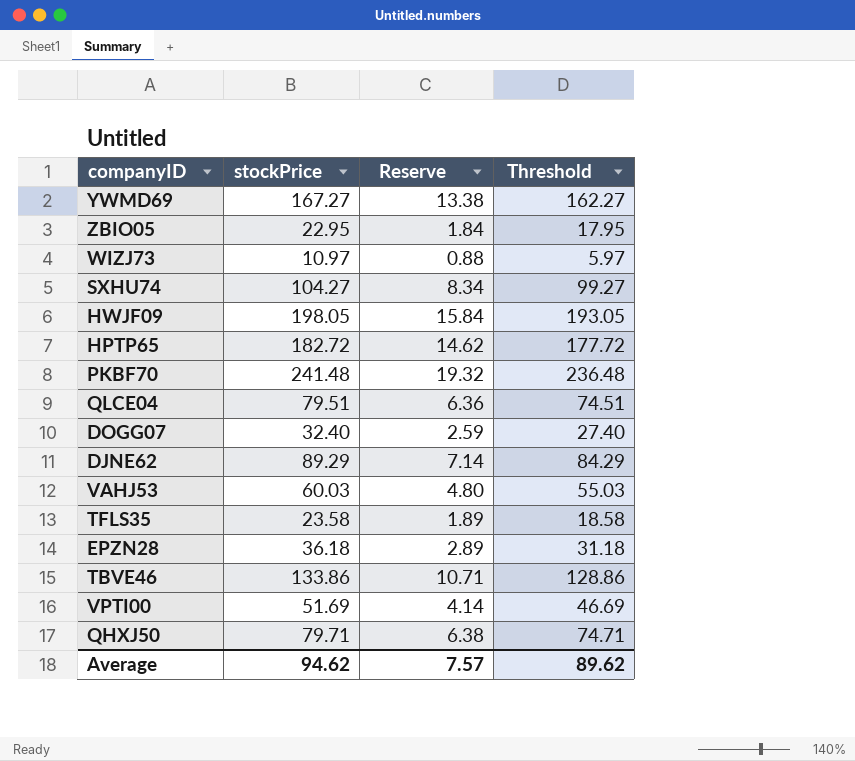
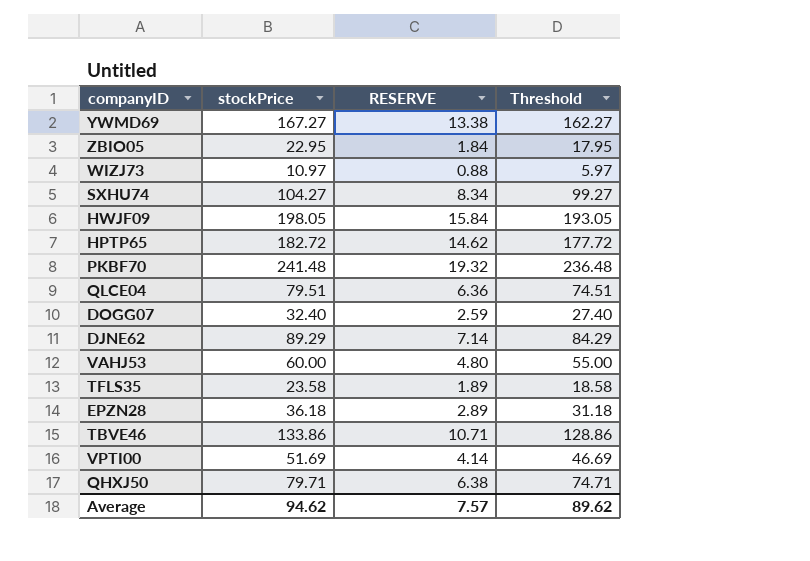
column name: Reserve -> RESERVE
VAHJ53 | stockPrice: 60.03 -> 60.00
VAHJ53 | Threshold: 55.03 -> 55.00

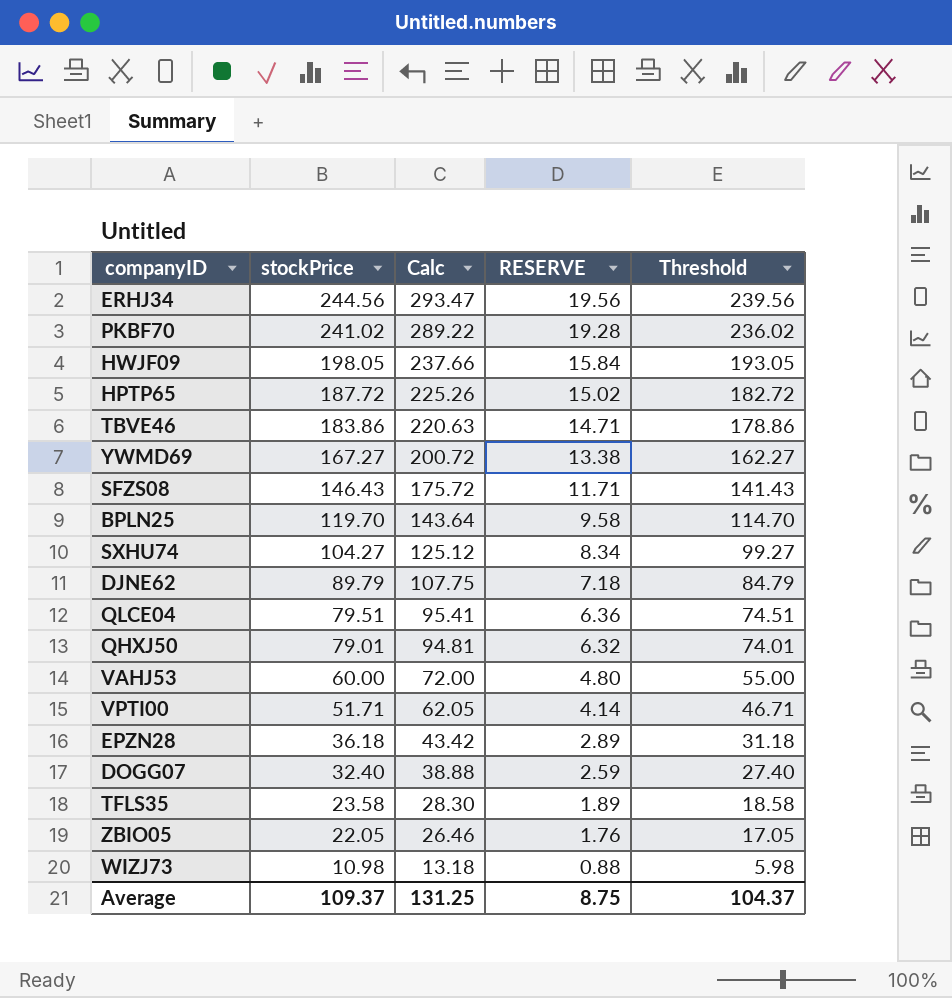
row order: none -> stockPrice descending
column Calc | formula: none -> [stockPrice] * 1.2
row ERHJ34: none -> 244.56 | 293.47 | 19.56 | 239.56
PKBF70 | stockPrice: 241.48 -> 241.02
PKBF70 | RESERVE: 19.32 -> 19.28
PKBF70 | Threshold: 236.48 -> 236.02
HPTP65 | stockPrice: 182.72 -> 187.72
HPTP65 | RESERVE: 14.62 -> 15.02
HPTP65 | Threshold: 177.72 -> 182.72
TBVE46 | stockPrice: 133.86 -> 183.86
TBVE46 | RESERVE: 10.71 -> 14.71
TBVE46 | Threshold: 128.86 -> 178.86
row SFZS08: none -> 146.43 | 175.72 | 11.71 | 141.43
row BPLN25: none -> 119.70 | 143.64 | 9.58 | 114.70
DJNE62 | stockPrice: 89.29 -> 89.79
DJNE62 | RESERVE: 7.14 -> 7.18
DJNE62 | Threshold: 84.29 -> 84.79
QHXJ50 | stockPrice: 79.71 -> 79.01
QHXJ50 | RESERVE: 6.38 -> 6.32
QHXJ50 | Threshold: 74.71 -> 74.01
VPTI00 | stockPrice: 51.69 -> 51.71
VPTI00 | Threshold: 46.69 -> 46.71
ZBIO05 | stockPrice: 22.95 -> 22.05
ZBIO05 | RESERVE: 1.84 -> 1.76
ZBIO05 | Threshold: 17.95 -> 17.05
WIZJ73 | stockPrice: 10.97 -> 10.98
WIZJ73 | Threshold: 5.97 -> 5.98
Average | stockPrice: 94.62 -> 109.37
Average | RESERVE: 7.57 -> 8.75
Average | Threshold: 89.62 -> 104.37

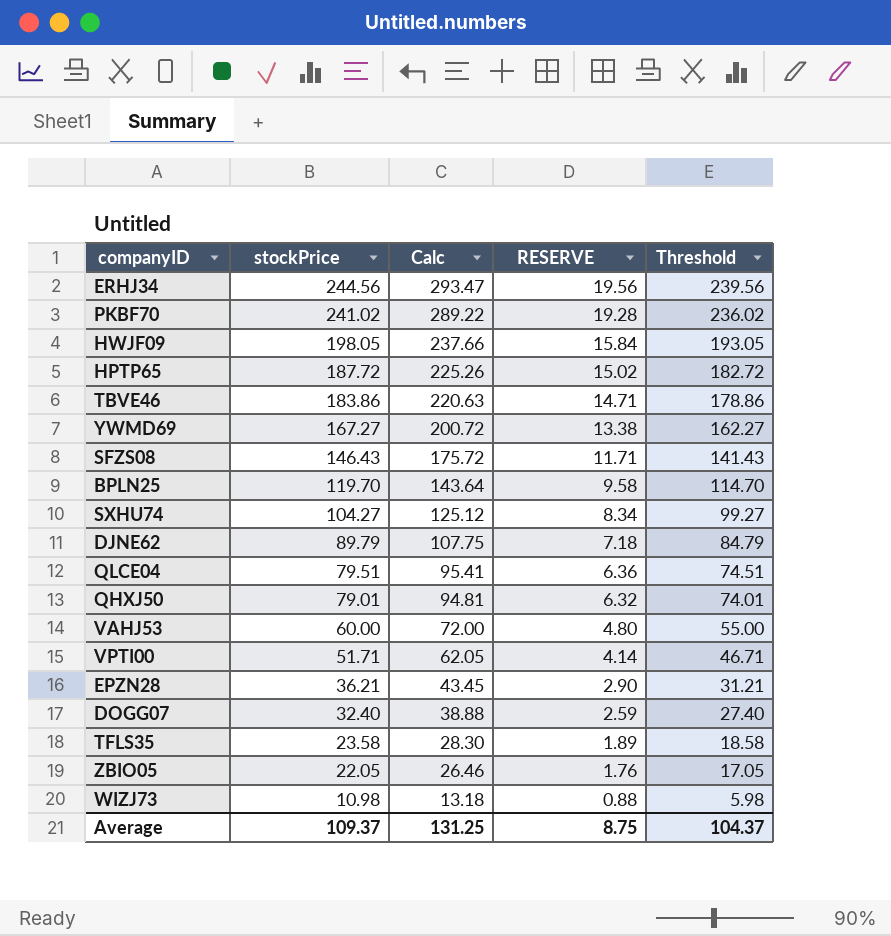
EPZN28 | stockPrice: 36.18 -> 36.21
EPZN28 | Calc: 43.42 -> 43.45
EPZN28 | RESERVE: 2.89 -> 2.90
EPZN28 | Threshold: 31.18 -> 31.21

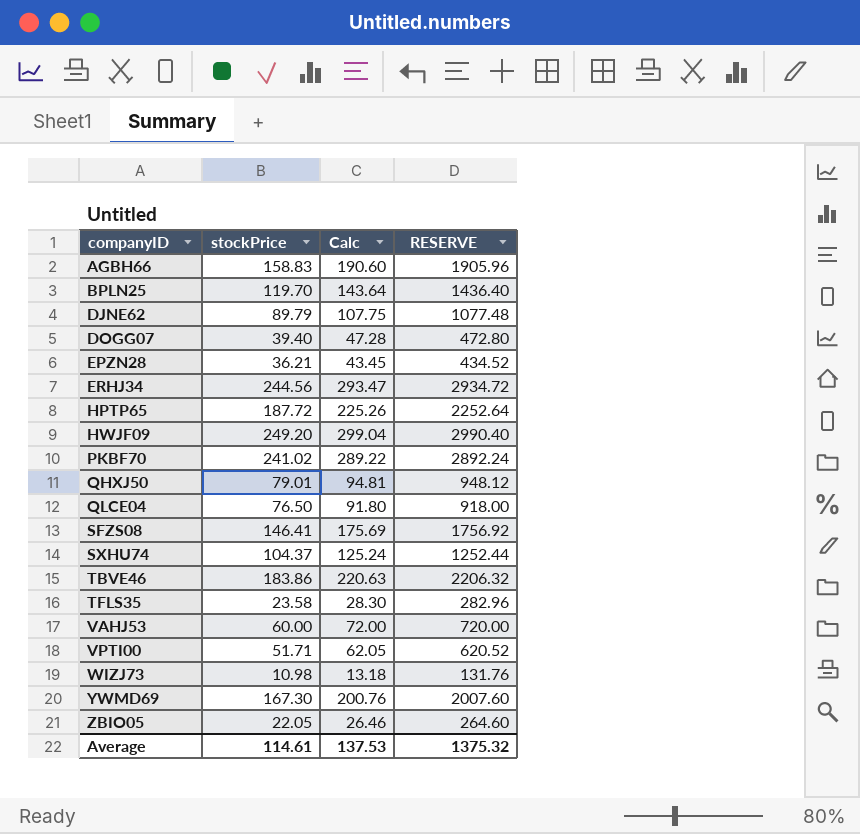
row order: stockPrice descending -> companyID ascending
column Threshold | formula: [stockPrice] - 5 -> none
column RESERVE | formula: [stockPrice] * 0.08 -> [stockPrice] * 12
row AGBH66: none -> 158.83 | 190.60 | 1905.96
DOGG07 | stockPrice: 32.40 -> 39.40
DOGG07 | Calc: 38.88 -> 47.28
HWJF09 | stockPrice: 198.05 -> 249.20
HWJF09 | Calc: 237.66 -> 299.04
QLCE04 | stockPrice: 79.51 -> 76.50
QLCE04 | Calc: 95.41 -> 91.80
SFZS08 | stockPrice: 146.43 -> 146.41
SFZS08 | Calc: 175.72 -> 175.69
SXHU74 | stockPrice: 104.27 -> 104.37
SXHU74 | Calc: 125.12 -> 125.24
YWMD69 | stockPrice: 167.27 -> 167.30
YWMD69 | Calc: 200.72 -> 200.76
Average | stockPrice: 109.37 -> 114.61
Average | Calc: 131.25 -> 137.53
Average | RESERVE: 8.75 -> 1375.32

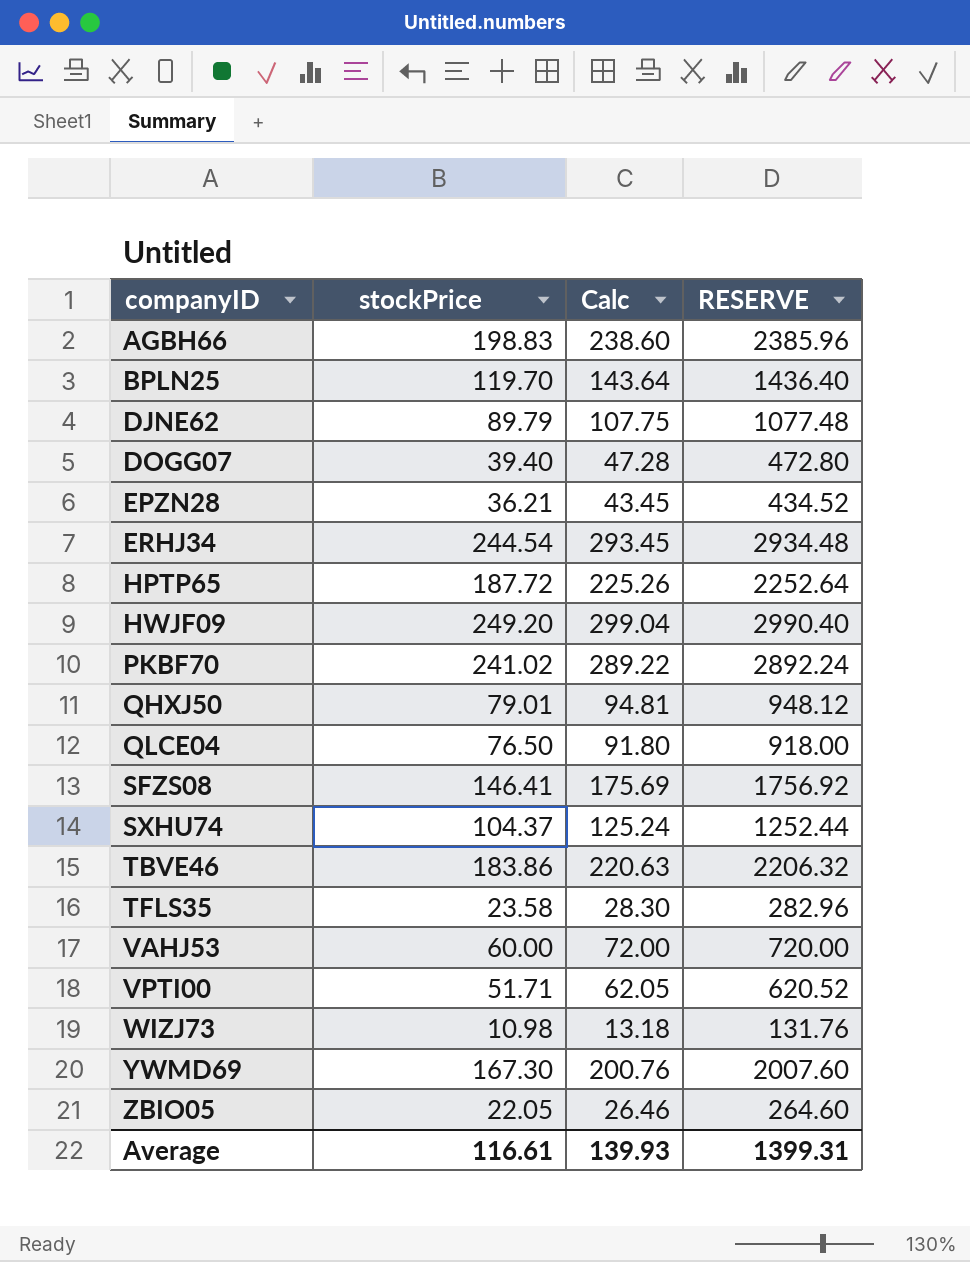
AGBH66 | stockPrice: 158.83 -> 198.83
AGBH66 | Calc: 190.60 -> 238.60
AGBH66 | RESERVE: 1905.96 -> 2385.96
ERHJ34 | stockPrice: 244.56 -> 244.54
ERHJ34 | Calc: 293.47 -> 293.45
ERHJ34 | RESERVE: 2934.72 -> 2934.48
Average | stockPrice: 114.61 -> 116.61
Average | Calc: 137.53 -> 139.93
Average | RESERVE: 1375.32 -> 1399.31

